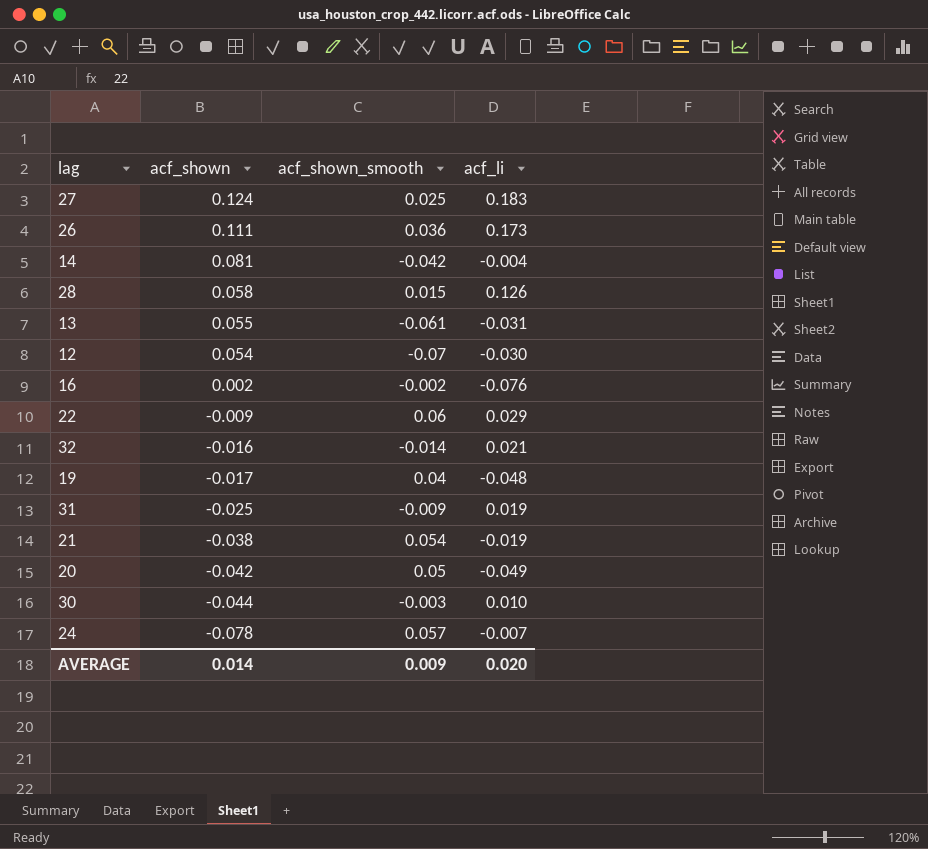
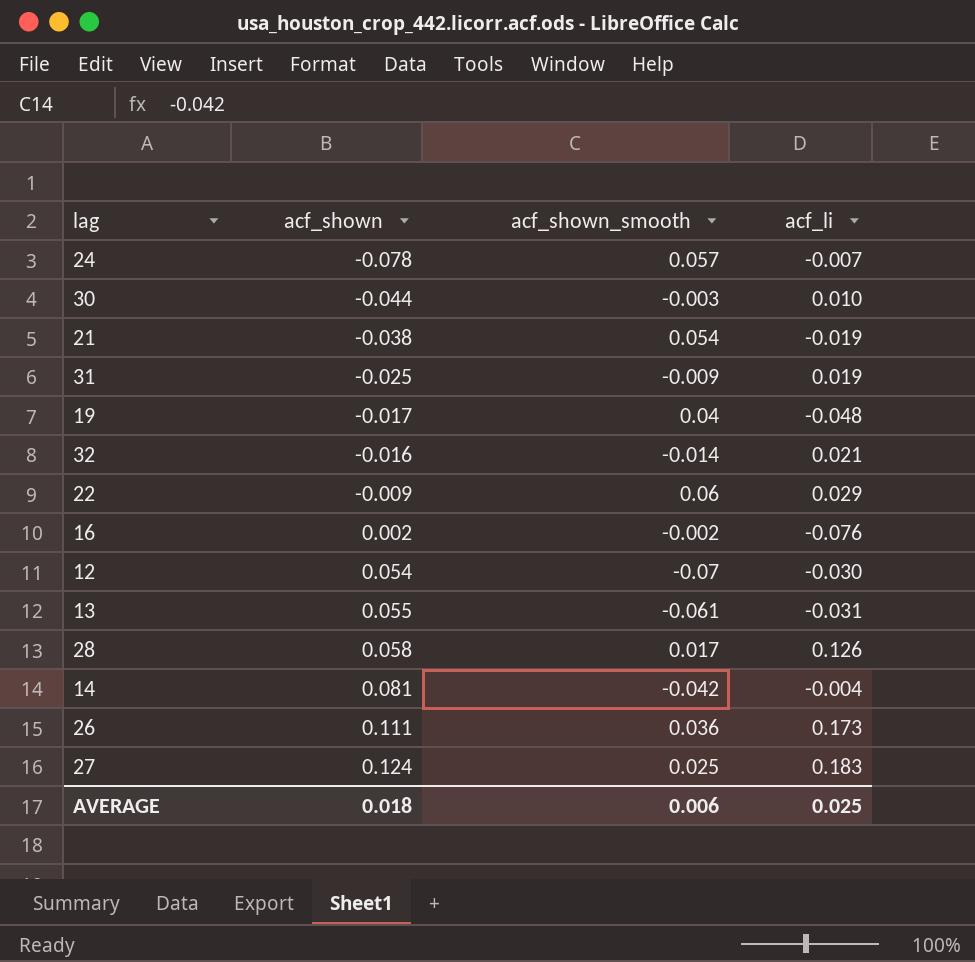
row order: acf_shown descending -> acf_shown ascending
row 20: -0.042 | 0.05 | -0.049 -> none
28 | acf_shown_smooth: 0.015 -> 0.017
AVERAGE | acf_shown: 0.014 -> 0.018
AVERAGE | acf_shown_smooth: 0.009 -> 0.006
AVERAGE | acf_li: 0.020 -> 0.025

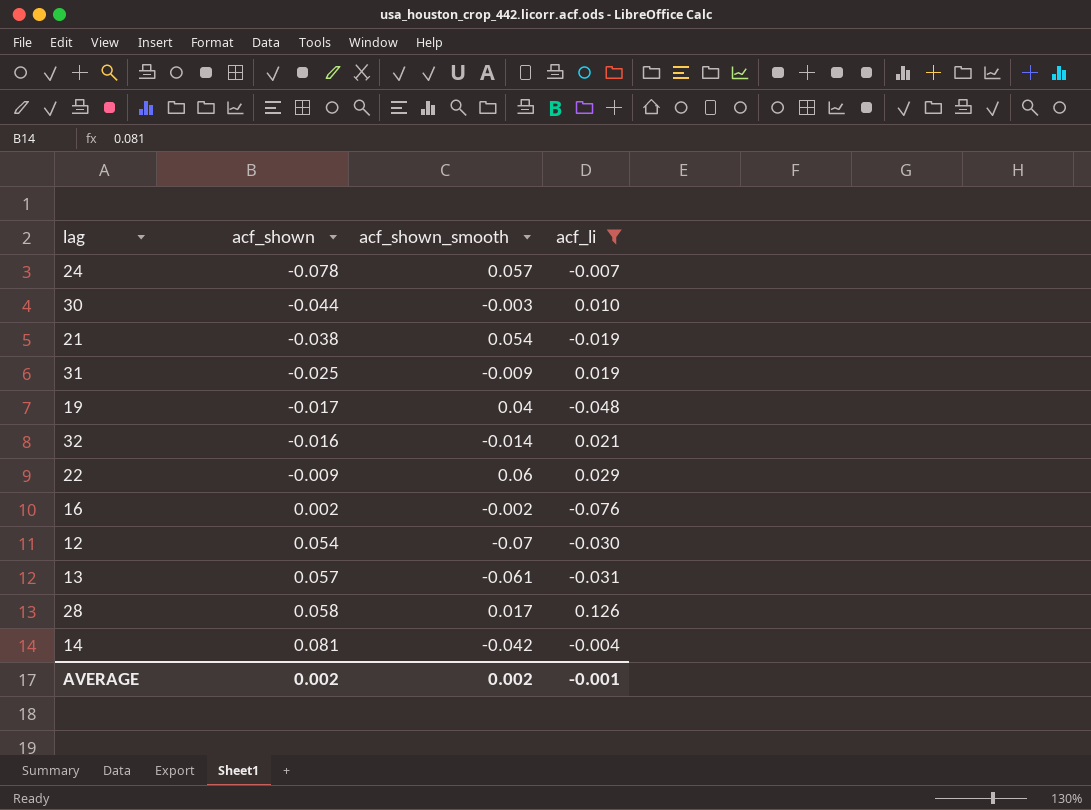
filter: none -> acf_li <= 0.126
13 | acf_shown: 0.055 -> 0.057
AVERAGE | acf_shown: 0.018 -> 0.002
AVERAGE | acf_shown_smooth: 0.006 -> 0.002
AVERAGE | acf_li: 0.025 -> -0.001

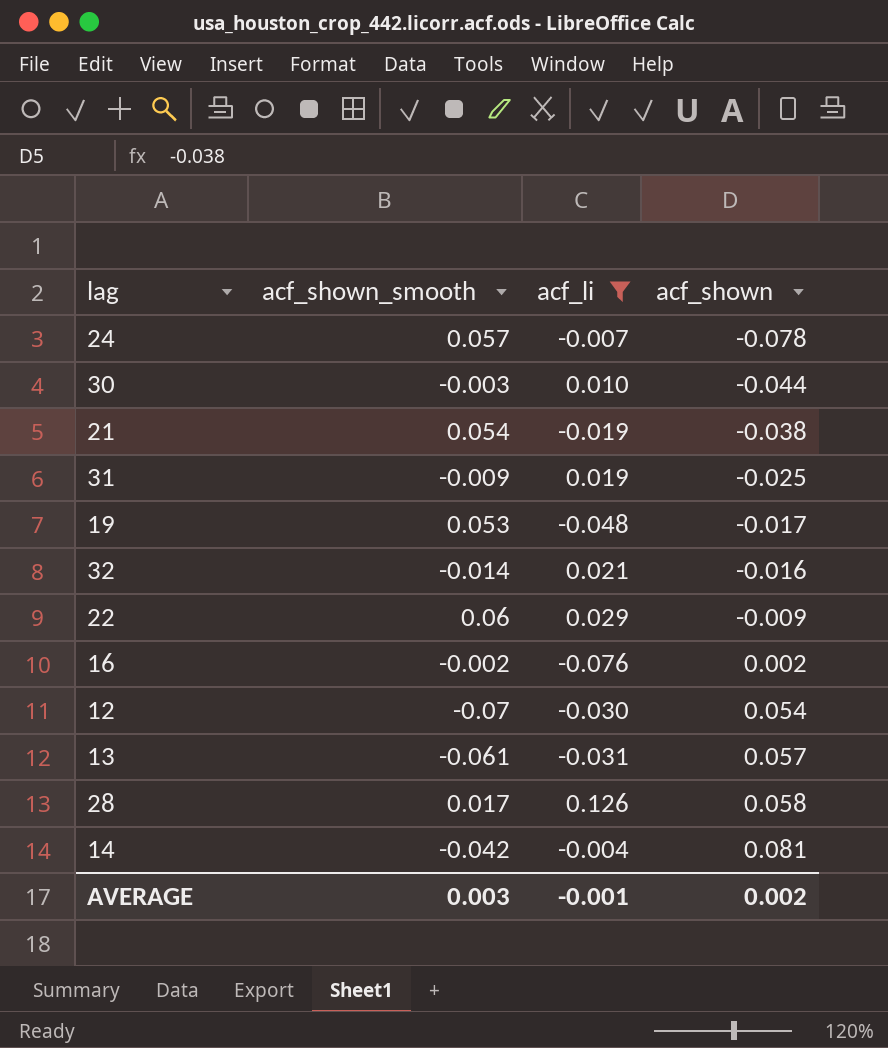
column acf_shown | position: 2 -> 4
19 | acf_shown_smooth: 0.04 -> 0.053
AVERAGE | acf_shown_smooth: 0.002 -> 0.003

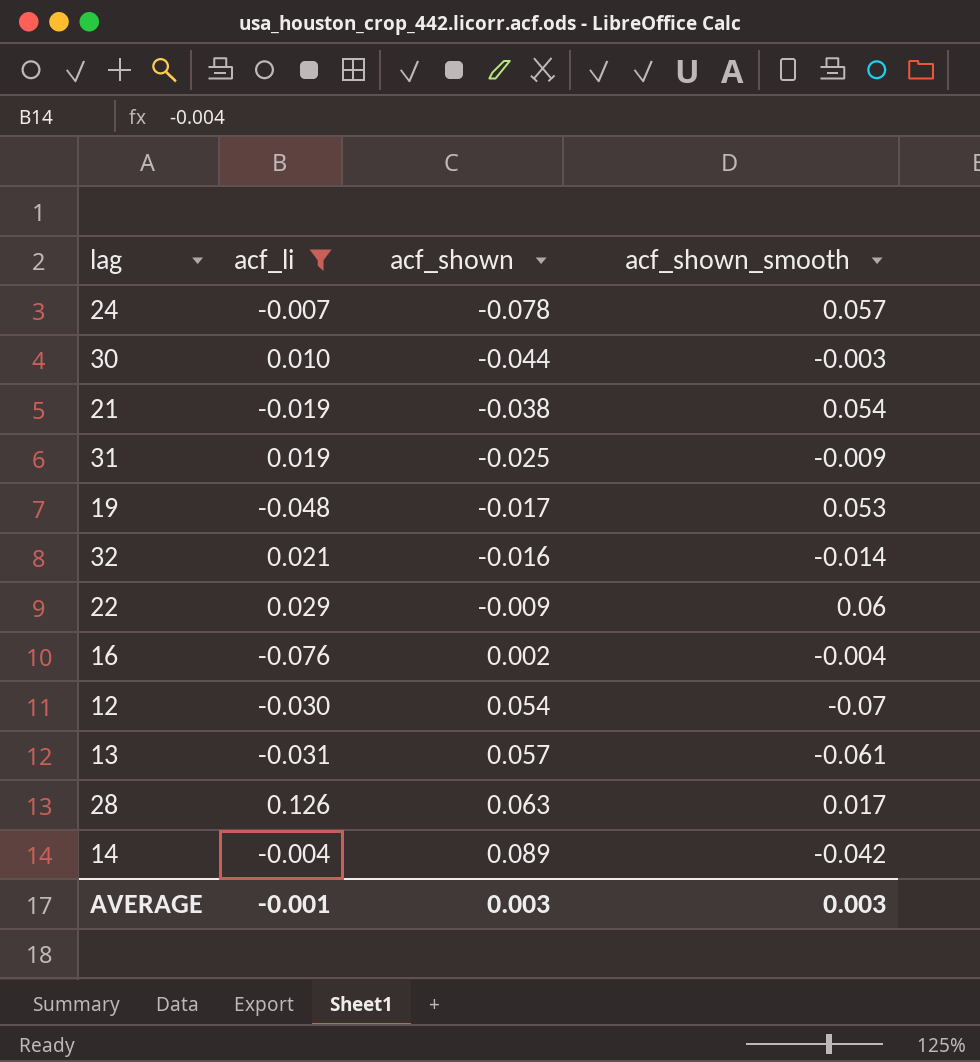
column acf_shown_smooth | position: 2 -> 4
16 | acf_shown_smooth: -0.002 -> -0.004
28 | acf_shown: 0.058 -> 0.063
14 | acf_shown: 0.081 -> 0.089
AVERAGE | acf_shown: 0.002 -> 0.003

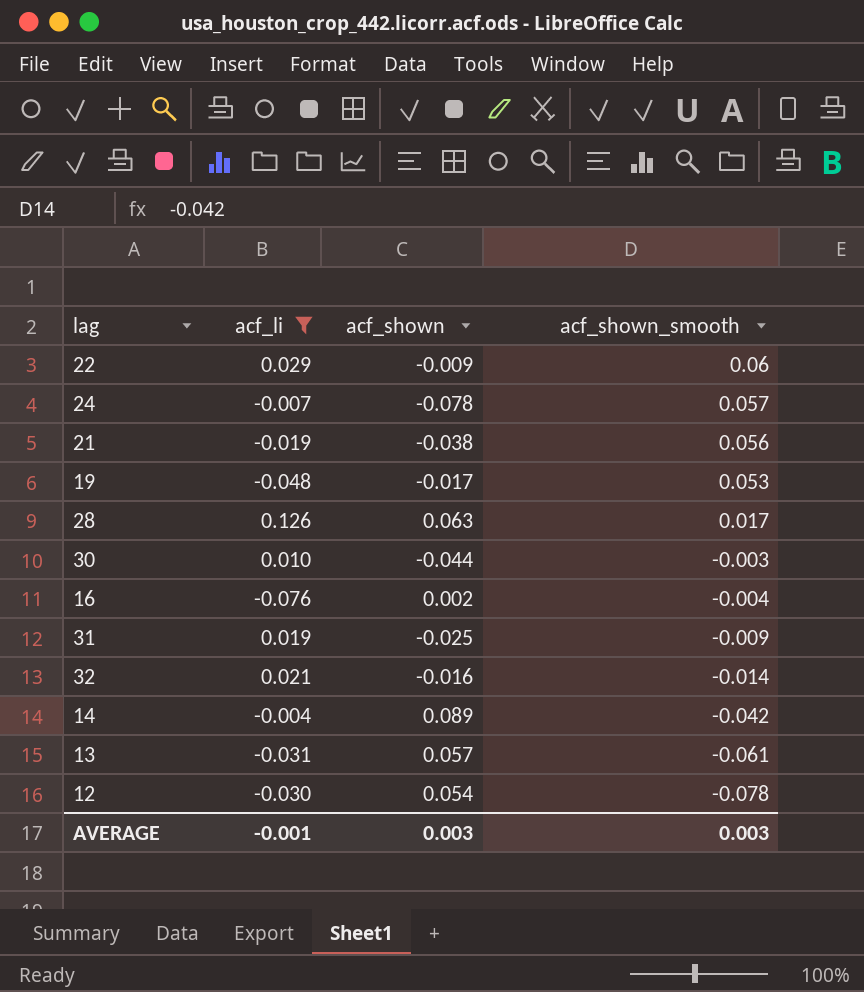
row order: acf_shown ascending -> acf_shown_smooth descending
21 | acf_shown_smooth: 0.054 -> 0.056
12 | acf_shown_smooth: -0.07 -> -0.078

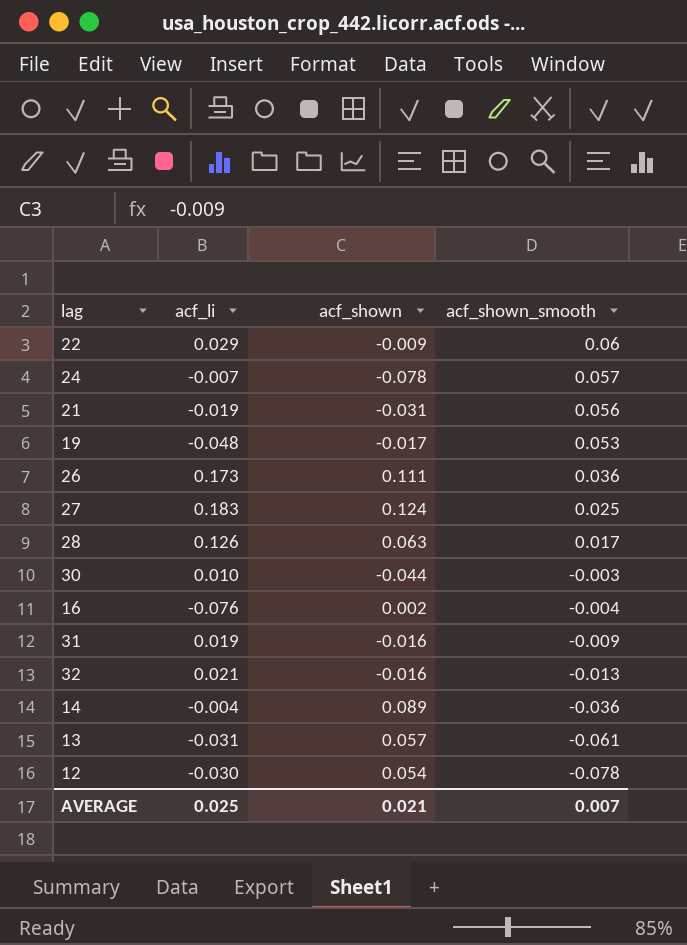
filter: acf_li <= 0.126 -> none
21 | acf_shown: -0.038 -> -0.031
31 | acf_shown: -0.025 -> -0.016
32 | acf_shown_smooth: -0.014 -> -0.013
14 | acf_shown_smooth: -0.042 -> -0.036
AVERAGE | acf_li: -0.001 -> 0.025
AVERAGE | acf_shown: 0.003 -> 0.021
AVERAGE | acf_shown_smooth: 0.003 -> 0.007

